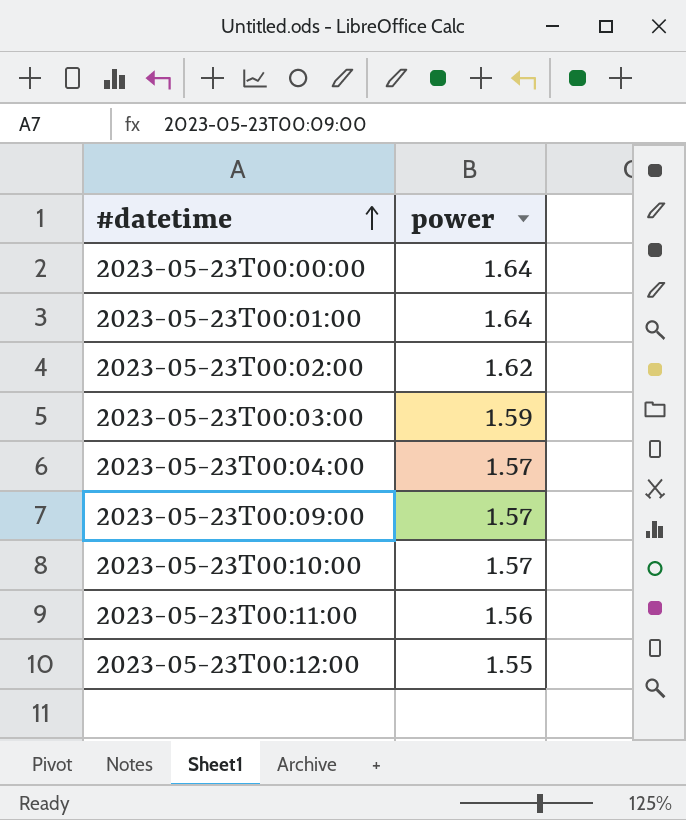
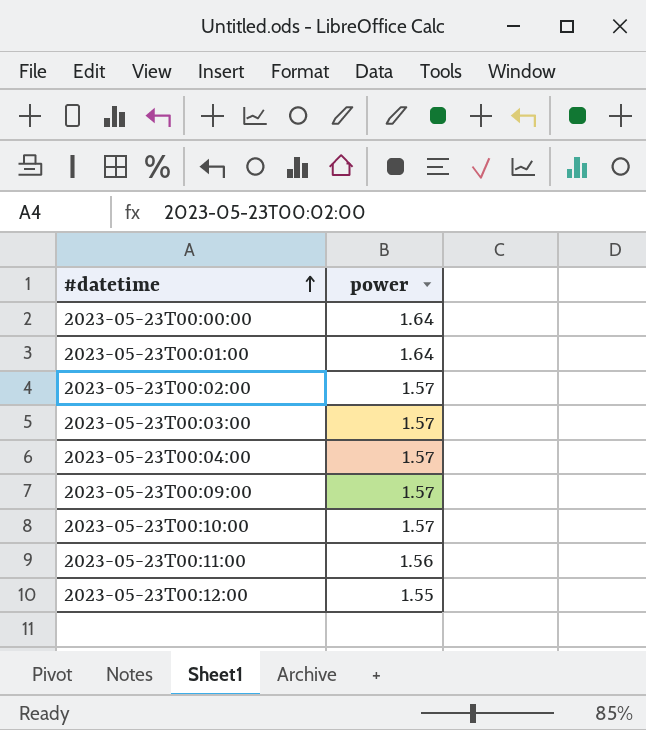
2023-05-23T00:02:00 | power: 1.62 -> 1.57
2023-05-23T00:03:00 | power: 1.59 -> 1.57

